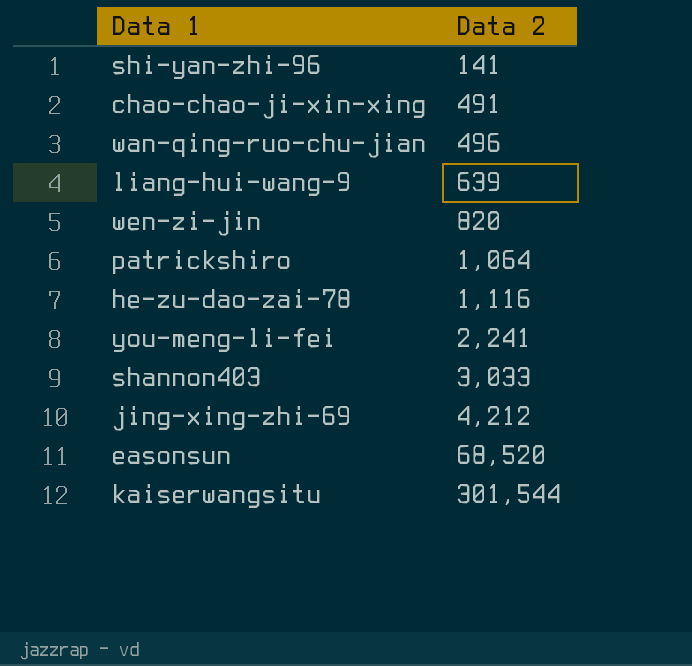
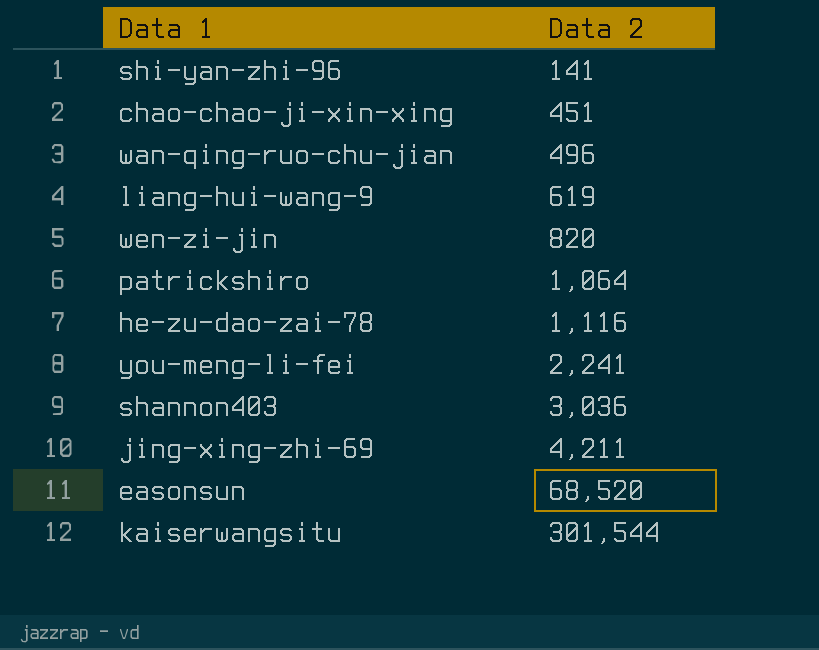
chao-chao-ji-xin-xing | Data 2: 491 -> 451
liang-hui-wang-9 | Data 2: 639 -> 619
shannon403 | Data 2: 3,033 -> 3,036
jing-xing-zhi-69 | Data 2: 4,212 -> 4,211

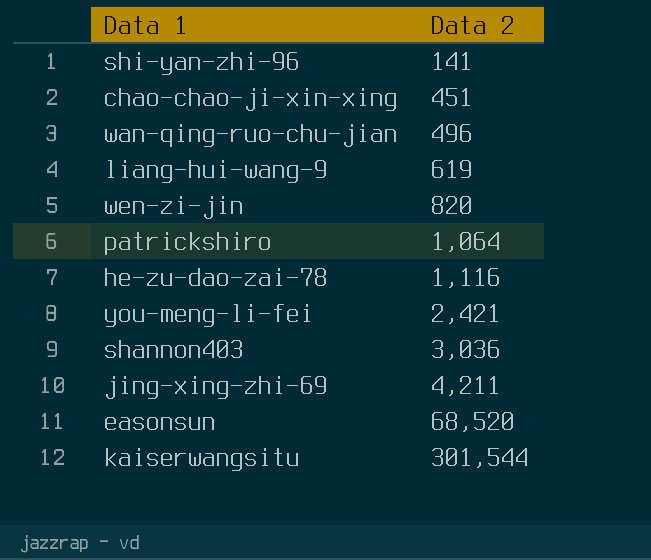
you-meng-li-fei | Data 2: 2,241 -> 2,421

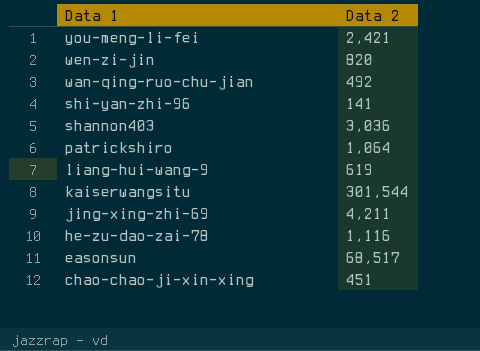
row order: Data 2 ascending -> Data 1 descending
wan-qing-ruo-chu-jian | Data 2: 496 -> 492
easonsun | Data 2: 68,520 -> 68,517

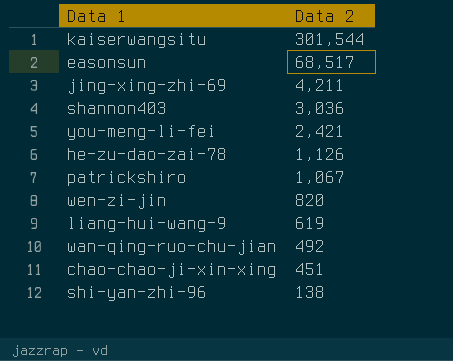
row order: Data 1 descending -> Data 2 descending
he-zu-dao-zai-78 | Data 2: 1,116 -> 1,126
patrickshiro | Data 2: 1,064 -> 1,067
shi-yan-zhi-96 | Data 2: 141 -> 138

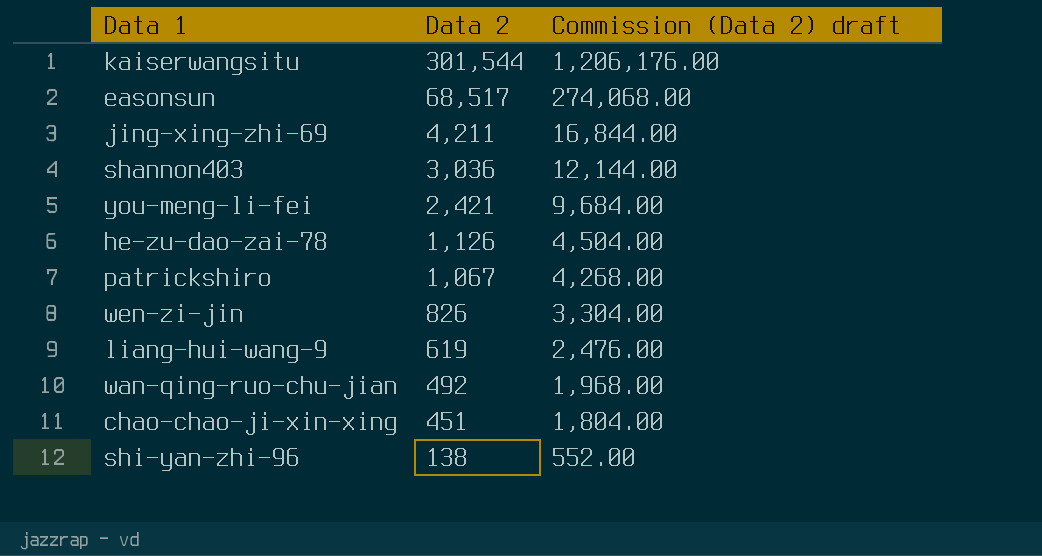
column Commission (Data 2) draft | formula: none -> [Data 2] * 4
wen-zi-jin | Data 2: 820 -> 826

